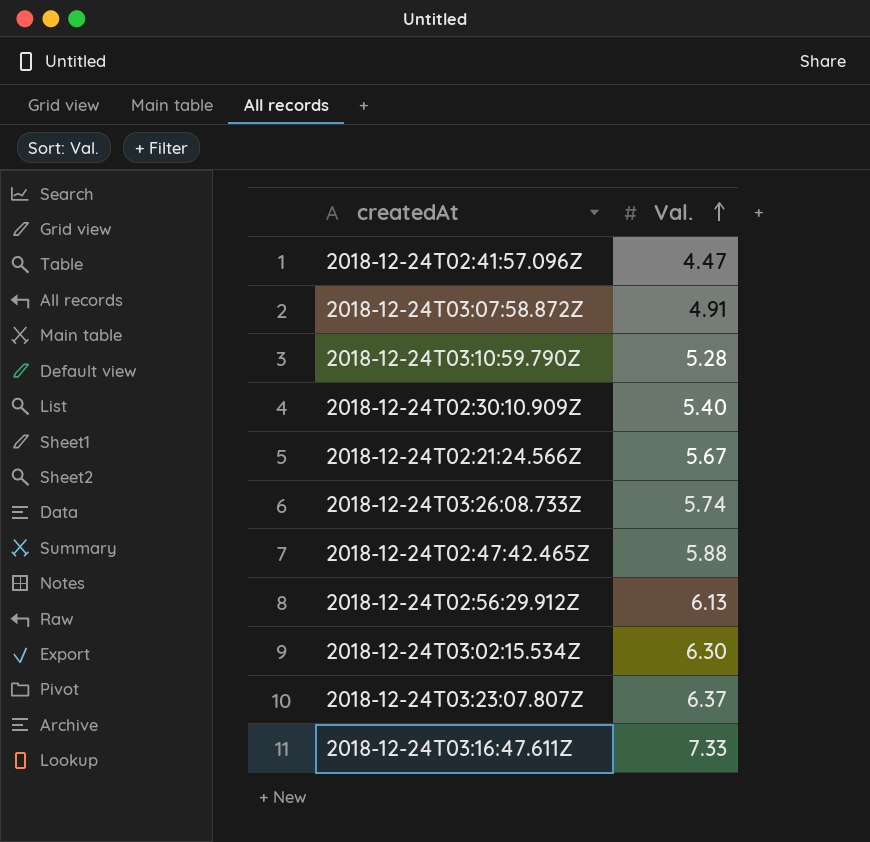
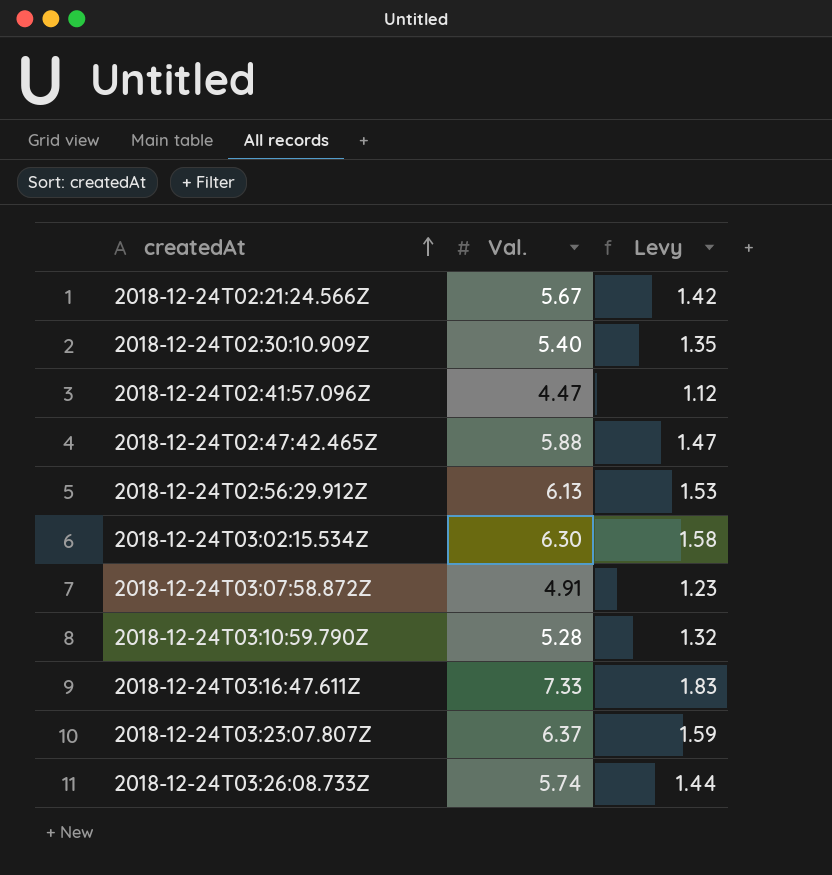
row order: Val. ascending -> createdAt ascending
column Levy | formula: none -> [Val.] * 0.25

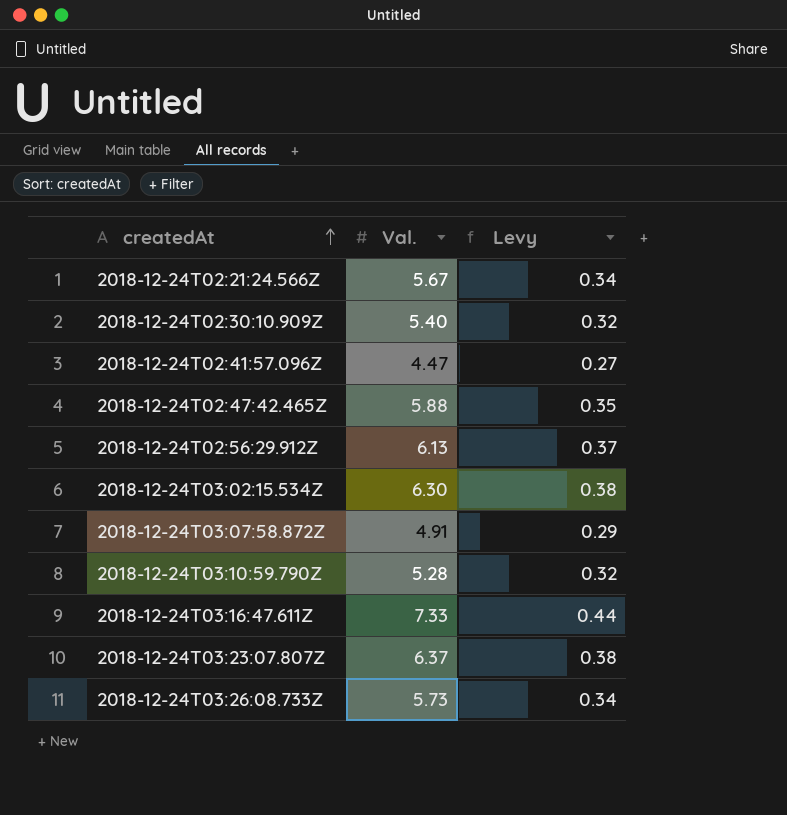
column Levy | formula: [Val.] * 0.25 -> [Val.] * 0.06
2018-12-24T03:26:08.733Z | Val.: 5.74 -> 5.73

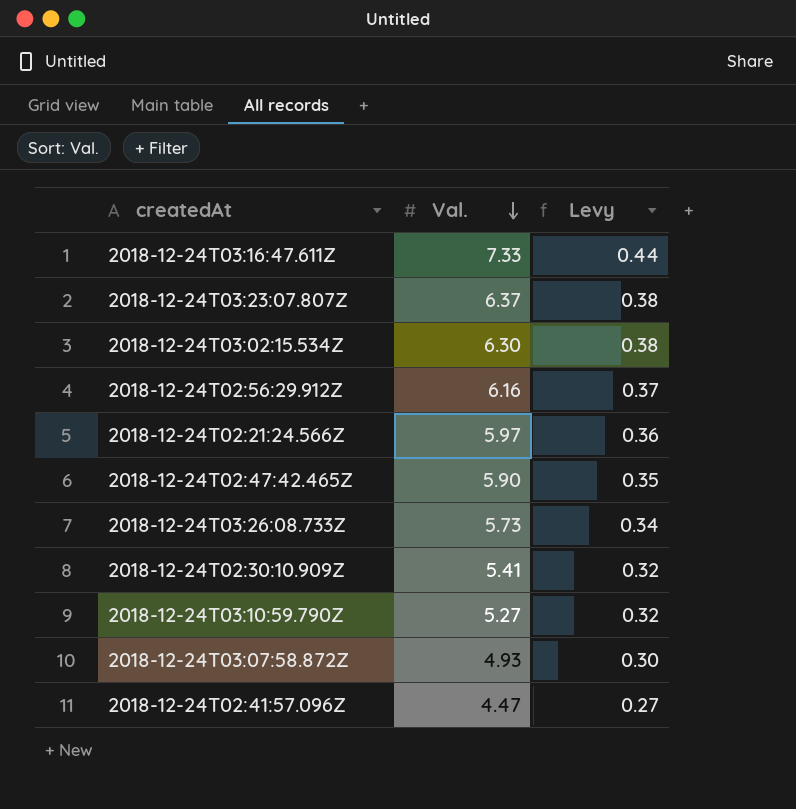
row order: createdAt ascending -> Val. descending
2018-12-24T02:56:29.912Z | Val.: 6.13 -> 6.16
2018-12-24T02:21:24.566Z | Val.: 5.67 -> 5.97
2018-12-24T02:21:24.566Z | Levy: 0.34 -> 0.36
2018-12-24T02:47:42.465Z | Val.: 5.88 -> 5.90
2018-12-24T02:30:10.909Z | Val.: 5.40 -> 5.41
2018-12-24T03:10:59.790Z | Val.: 5.28 -> 5.27
2018-12-24T03:07:58.872Z | Val.: 4.91 -> 4.93
2018-12-24T03:07:58.872Z | Levy: 0.29 -> 0.30

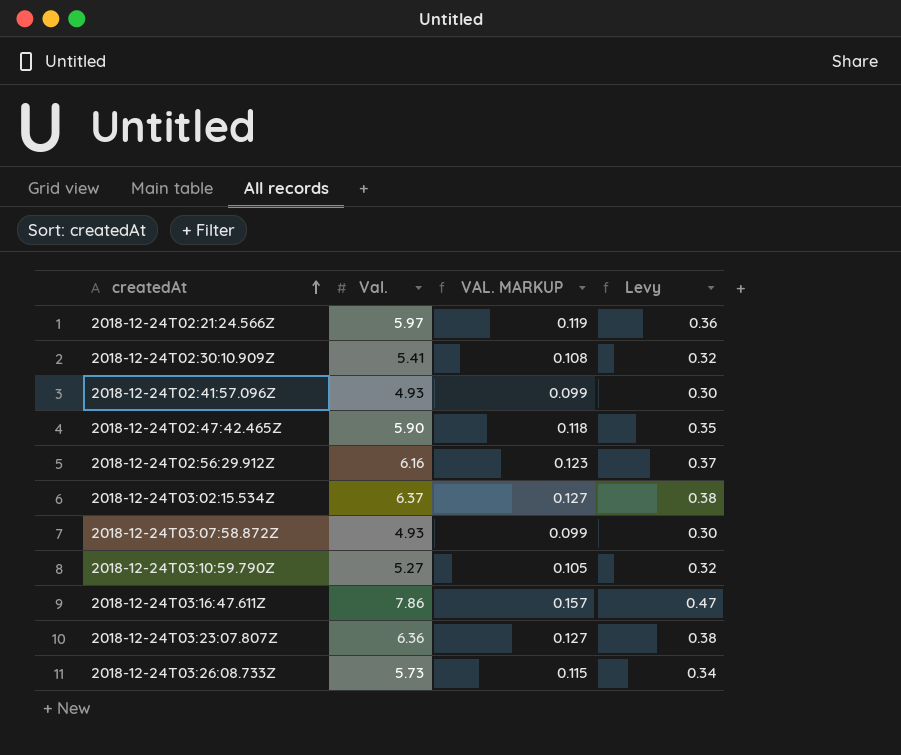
row order: Val. descending -> createdAt ascending
column VAL. MARKUP | formula: none -> [Val.] * 0.02
2018-12-24T02:41:57.096Z | Val.: 4.47 -> 4.93
2018-12-24T02:41:57.096Z | Levy: 0.27 -> 0.30
2018-12-24T03:02:15.534Z | Val.: 6.30 -> 6.37
2018-12-24T03:16:47.611Z | Val.: 7.33 -> 7.86
2018-12-24T03:16:47.611Z | Levy: 0.44 -> 0.47
2018-12-24T03:23:07.807Z | Val.: 6.37 -> 6.36

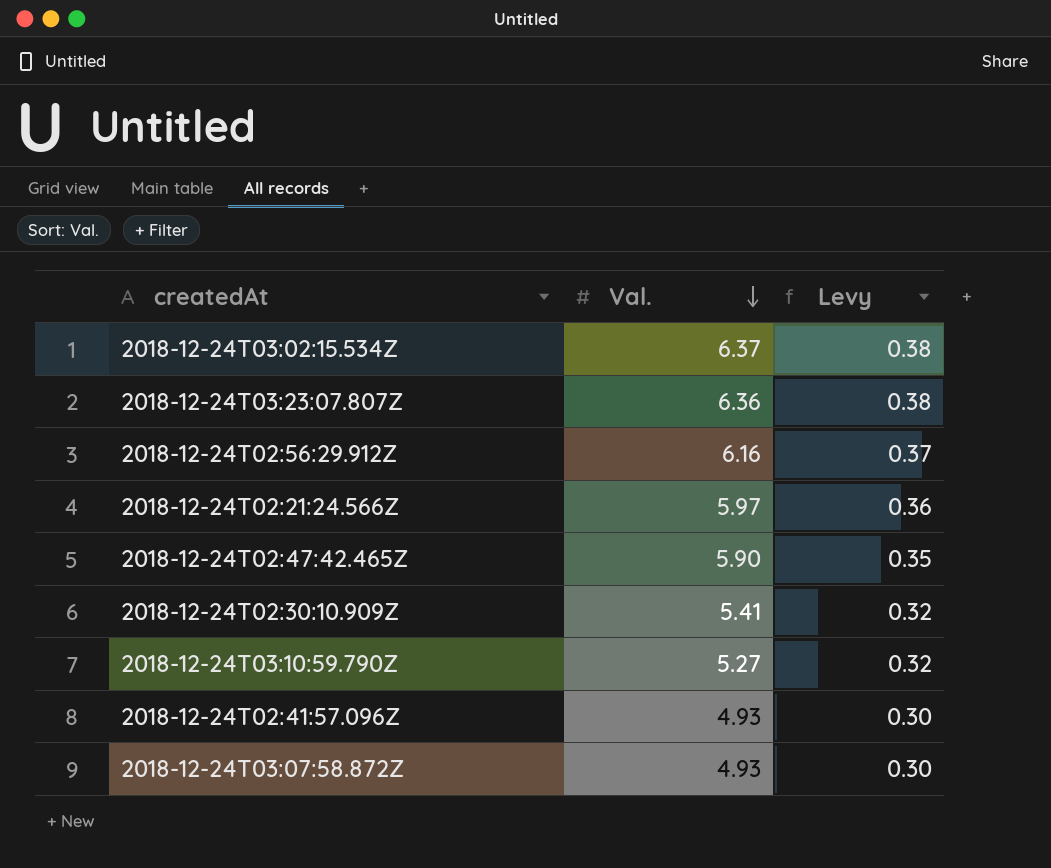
row order: createdAt ascending -> Val. descending
column VAL. MARKUP | formula: [Val.] * 0.02 -> none
row 2018-12-24T03:16:47.611Z: 7.86 | 0.157 | 0.47 -> none
row 2018-12-24T03:26:08.733Z: 5.73 | 0.115 | 0.34 -> none

